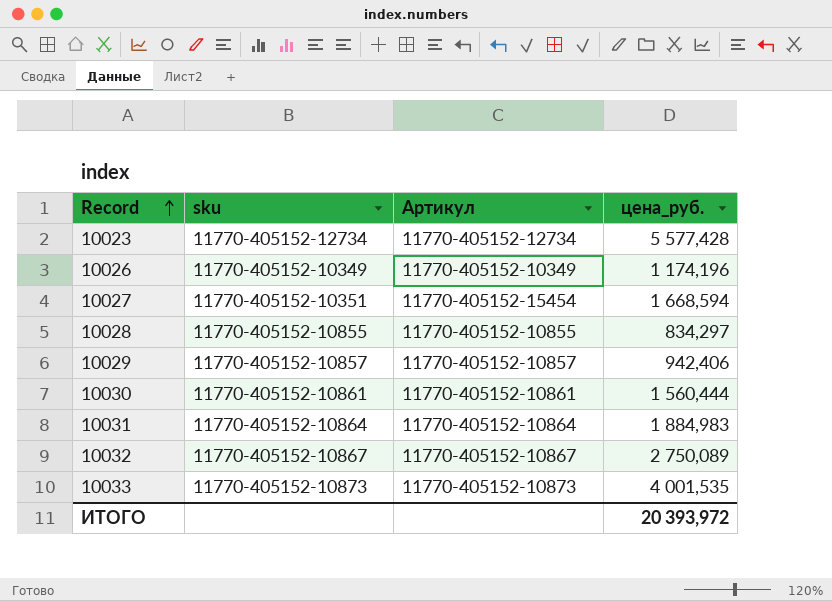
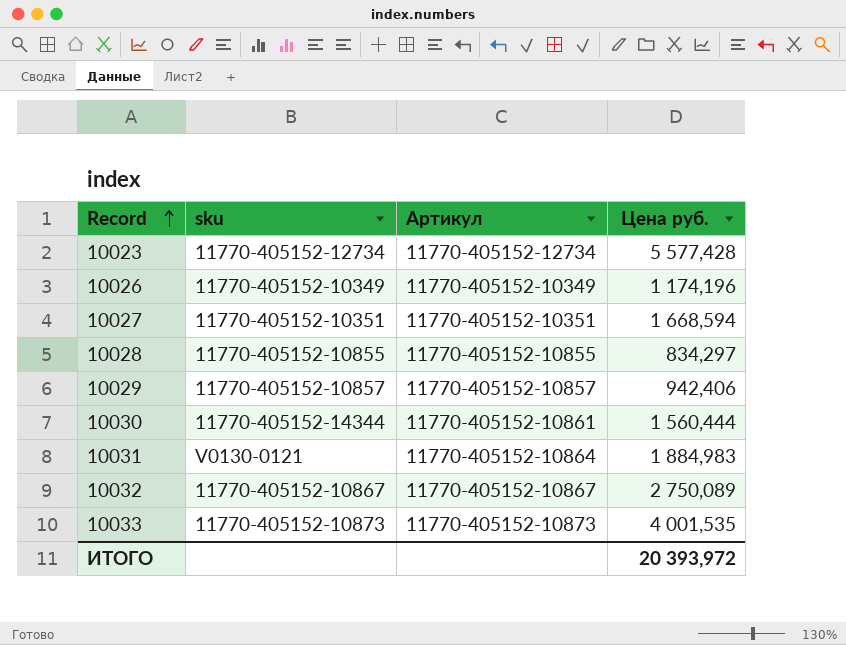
column name: цена_руб. -> Цена руб.
10027 | Артикул: 11770-405152-15454 -> 11770-405152-10351
10030 | sku: 11770-405152-10861 -> 11770-405152-14344
10031 | sku: 11770-405152-10864 -> V0130-0121

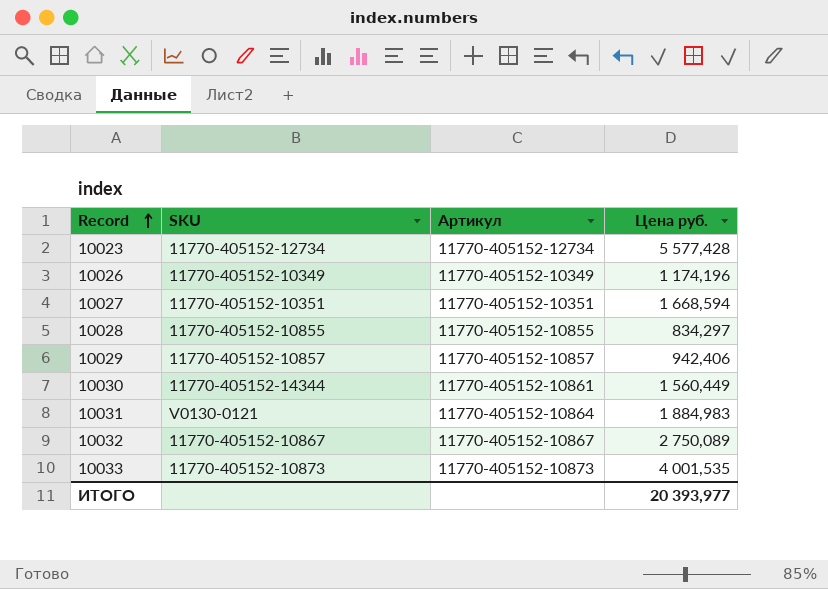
column name: sku -> SKU
10030 | Цена руб.: 1 560,444 -> 1 560,449
ИТОГО | Цена руб.: 20 393,972 -> 20 393,977

